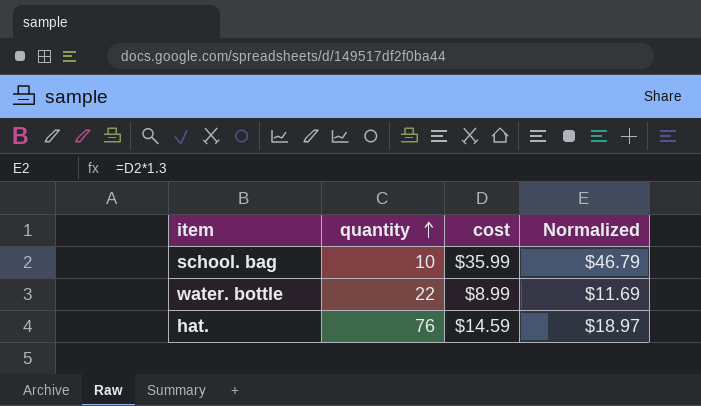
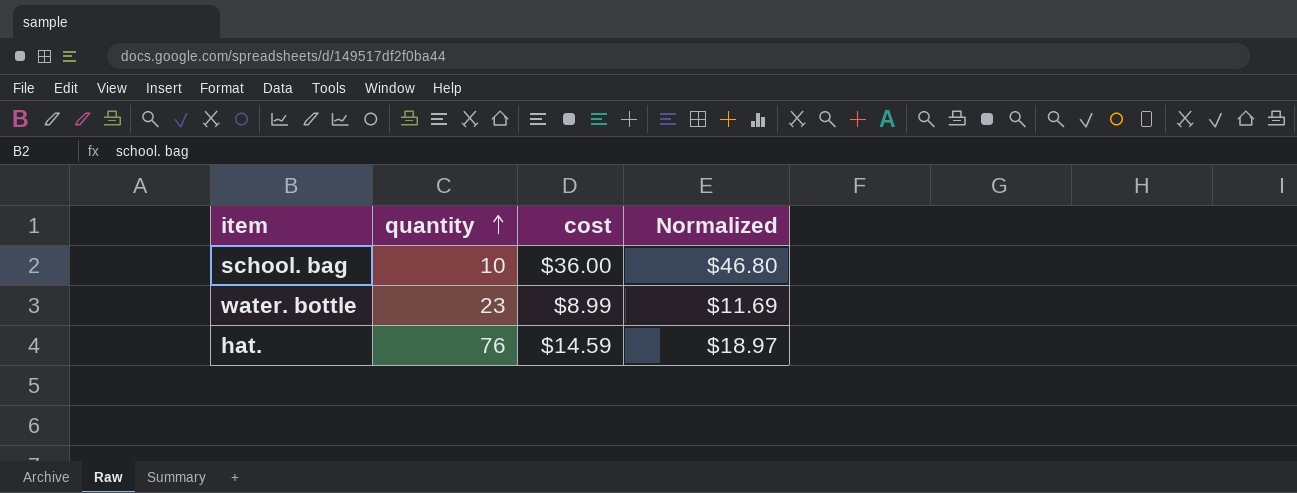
school. bag | cost: $35.99 -> $36.00
school. bag | Normalized: $46.79 -> $46.80
water. bottle | quantity: 22 -> 23

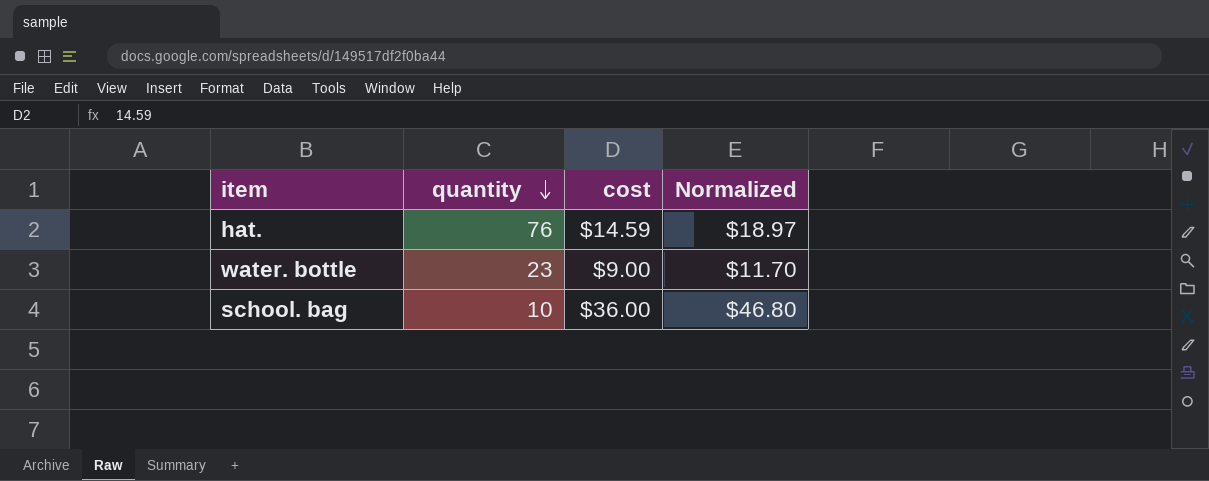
row order: quantity ascending -> quantity descending
water. bottle | cost: $8.99 -> $9.00
water. bottle | Normalized: $11.69 -> $11.70

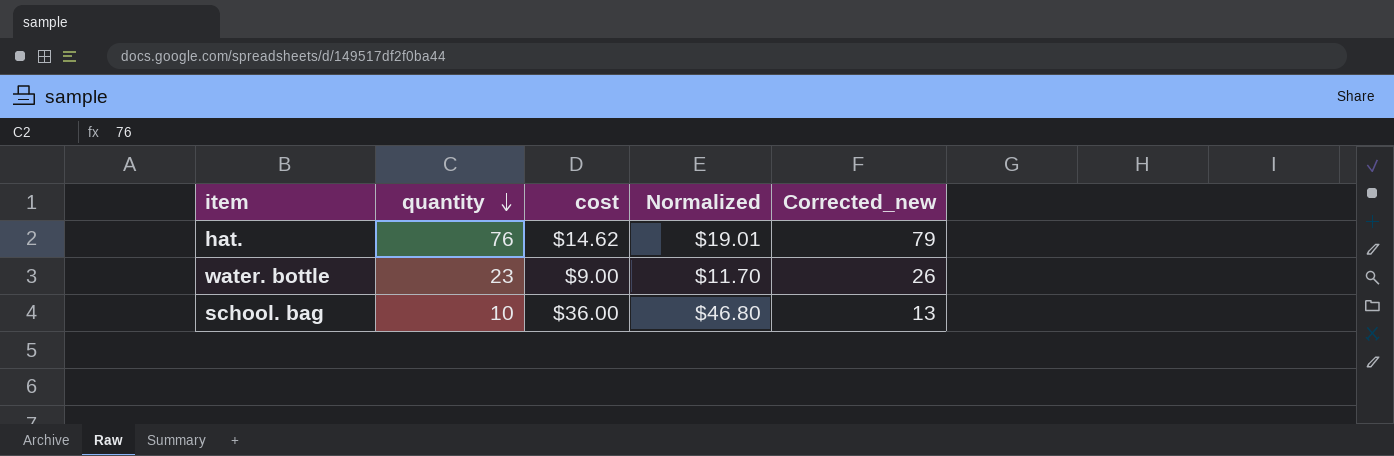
column Corrected_new | formula: none -> [quantity] + 3
hat. | cost: $14.59 -> $14.62
hat. | Normalized: $18.97 -> $19.01

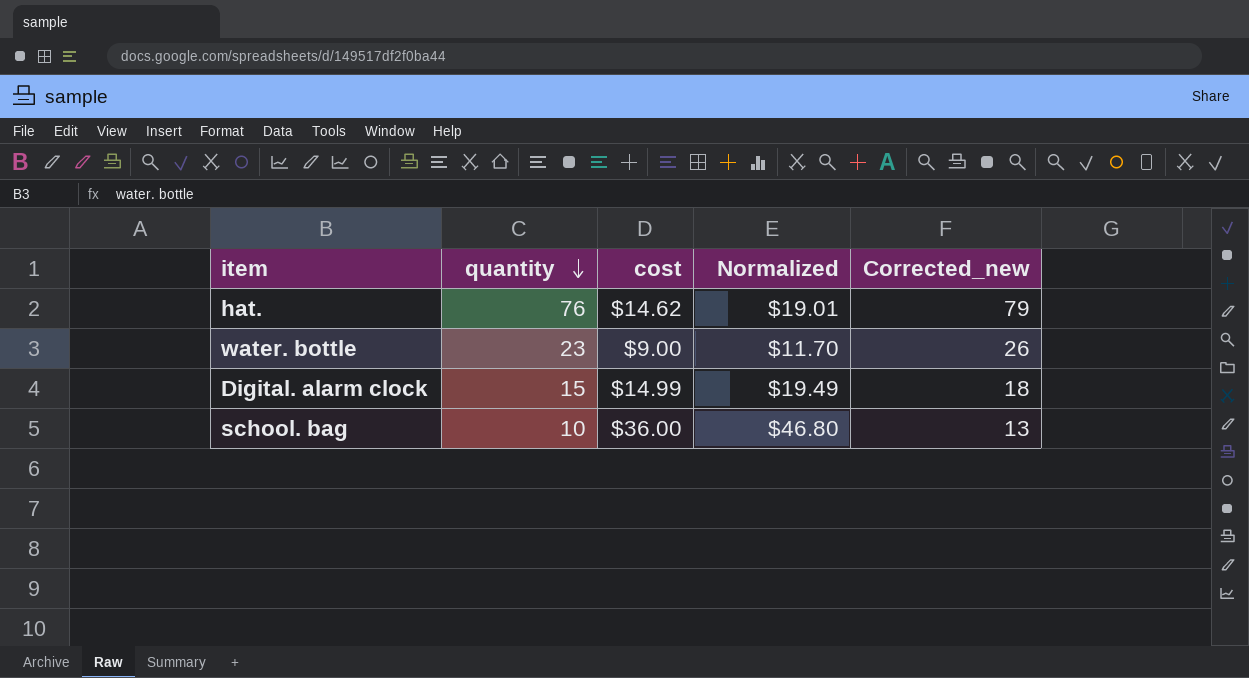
row Digital. alarm clock: none -> 15 | $14.99 | $19.49 | 18

